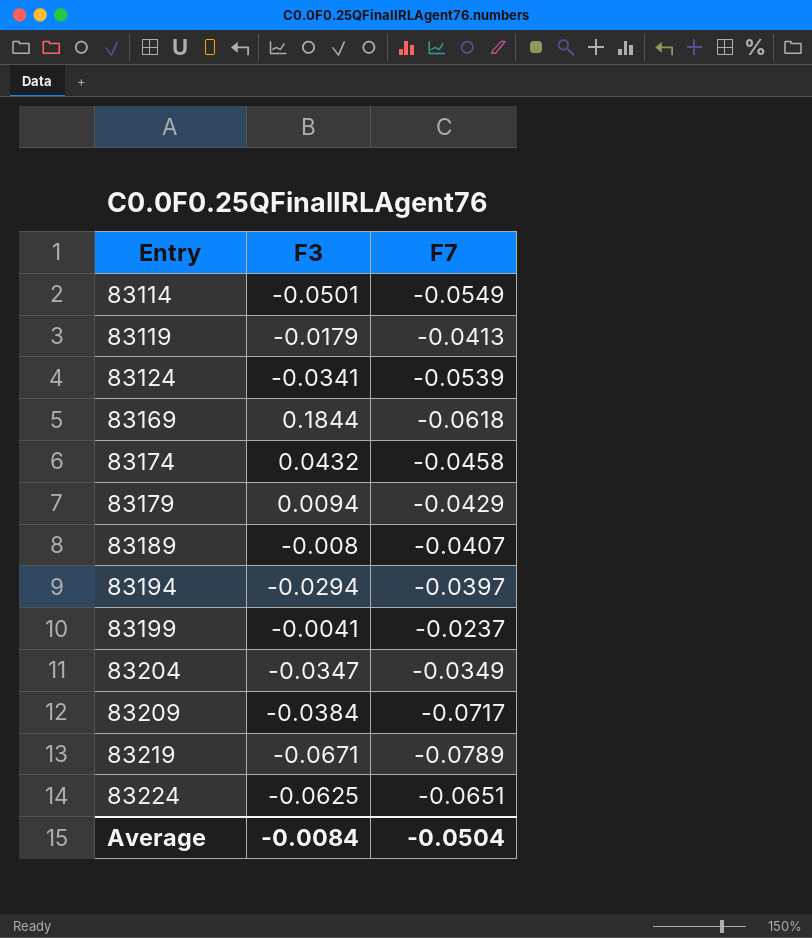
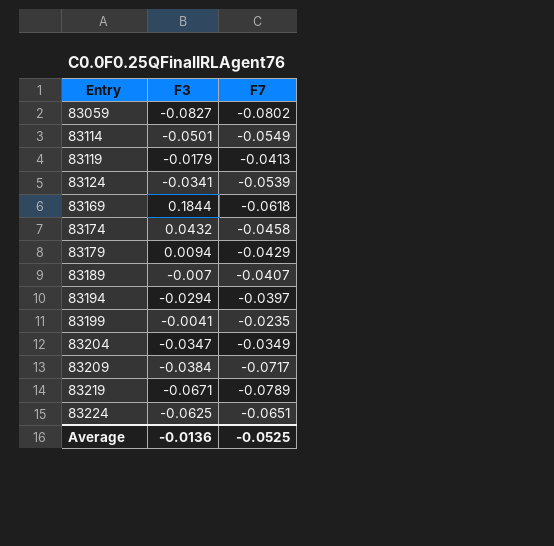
row 83059: none -> -0.0827 | -0.0802
83189 | F3: -0.008 -> -0.007
83199 | F7: -0.0237 -> -0.0235
Average | F3: -0.0084 -> -0.0136
Average | F7: -0.0504 -> -0.0525

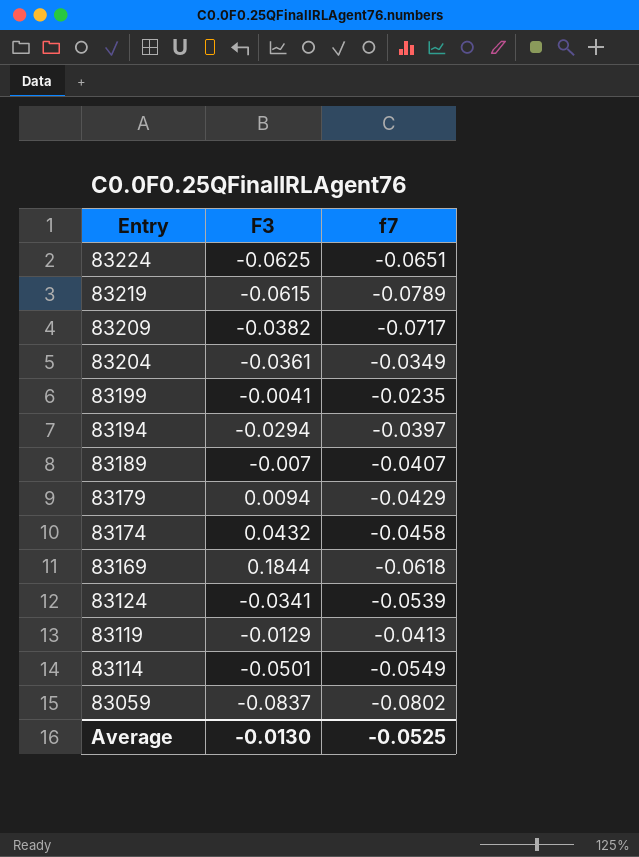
row order: Entry ascending -> Entry descending
column name: F7 -> f7
83219 | F3: -0.0671 -> -0.0615
83209 | F3: -0.0384 -> -0.0382
83204 | F3: -0.0347 -> -0.0361
83119 | F3: -0.0179 -> -0.0129
83059 | F3: -0.0827 -> -0.0837
Average | F3: -0.0136 -> -0.0130

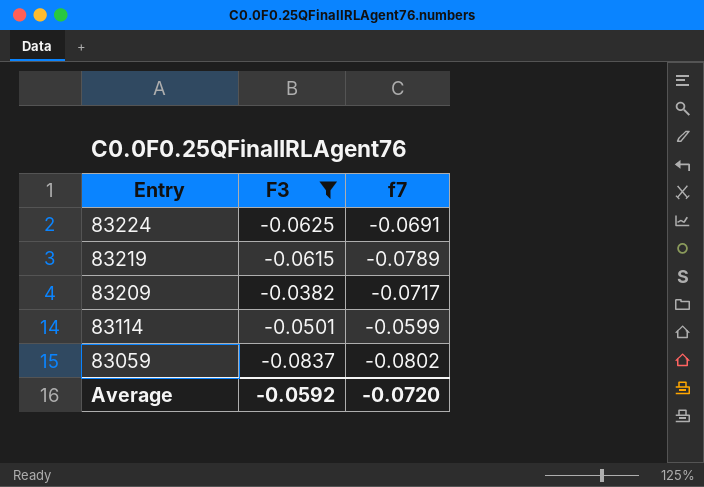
filter: none -> F3 <= -0.0382
83224 | f7: -0.0651 -> -0.0691
83114 | f7: -0.0549 -> -0.0599
Average | F3: -0.0130 -> -0.0592
Average | f7: -0.0525 -> -0.0720

